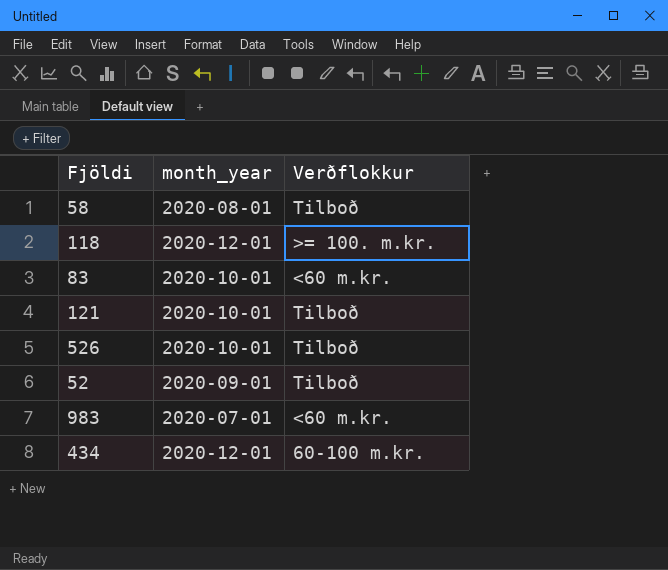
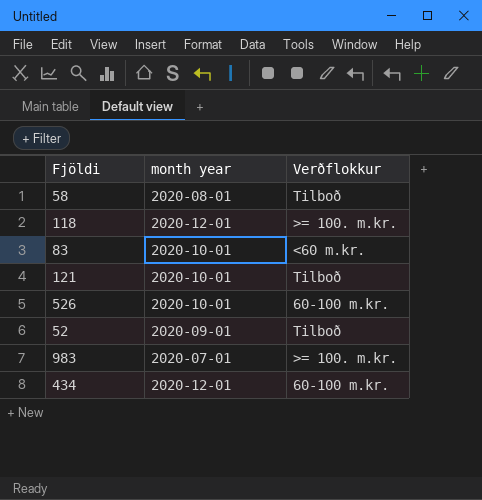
column name: month_year -> month year
526 | Verðflokkur: Tilboð -> 60-100 m.kr.
983 | Verðflokkur: <60 m.kr. -> >= 100. m.kr.

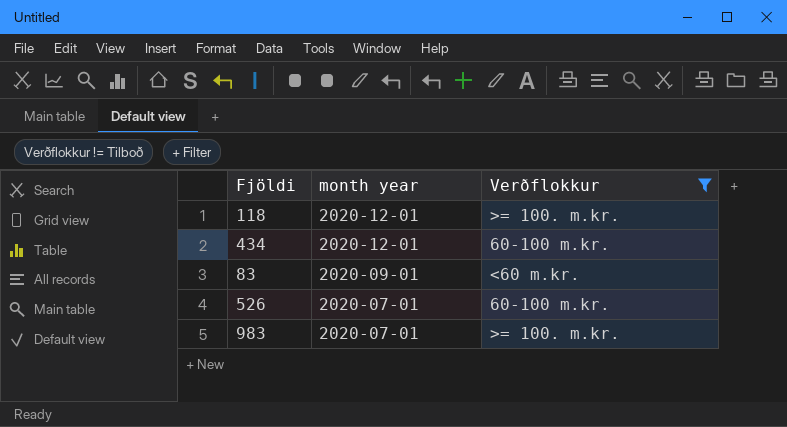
filter: none -> Verðflokkur != Tilboð
row order: none -> month year descending
83 | month year: 2020-10-01 -> 2020-09-01
526 | month year: 2020-10-01 -> 2020-07-01

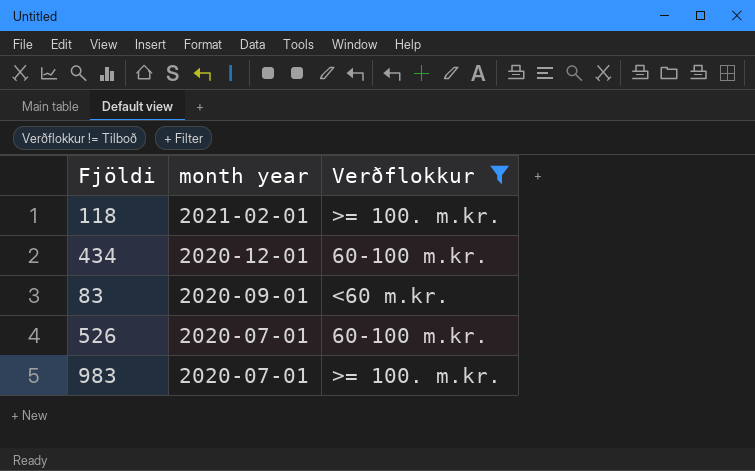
118 | month year: 2020-12-01 -> 2021-02-01

